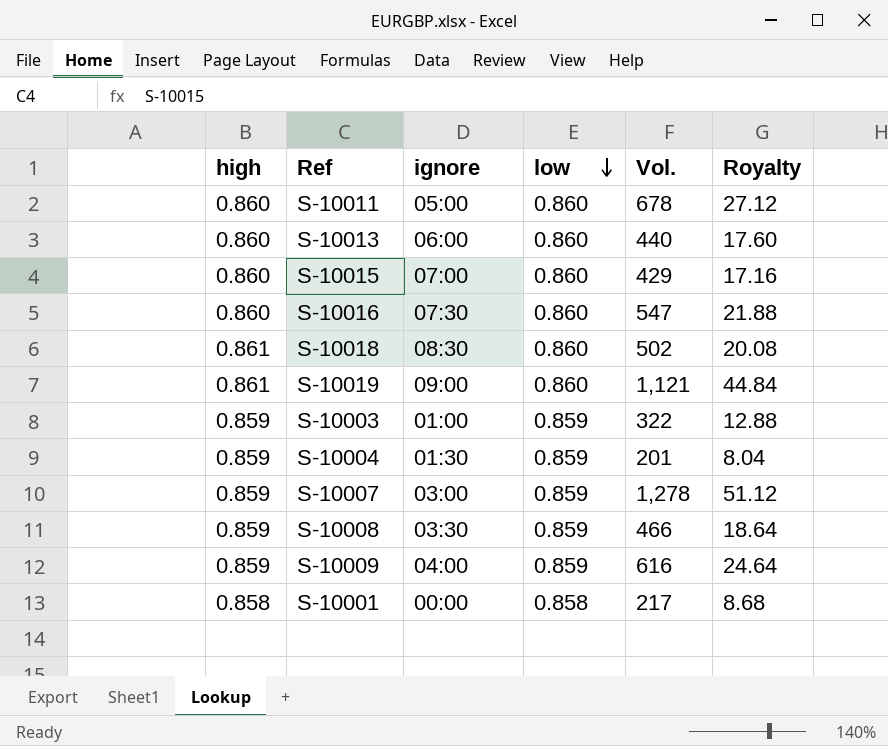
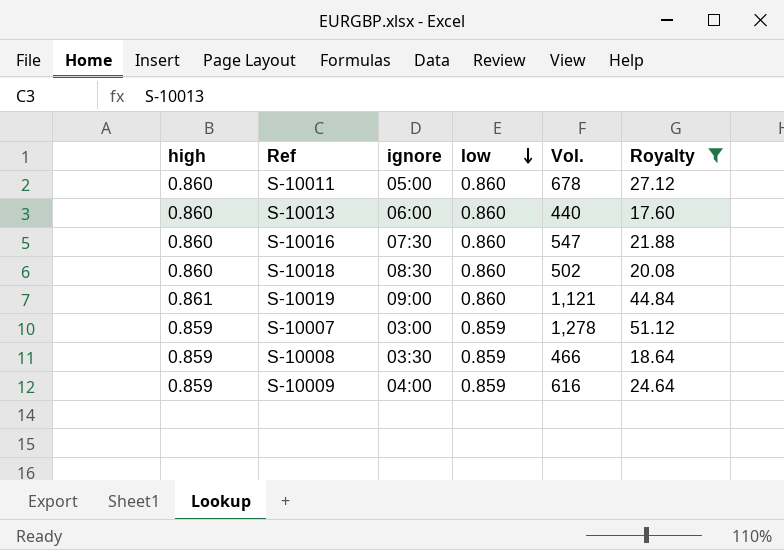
filter: none -> Royalty >= 17.60
S-10018 | high: 0.861 -> 0.860

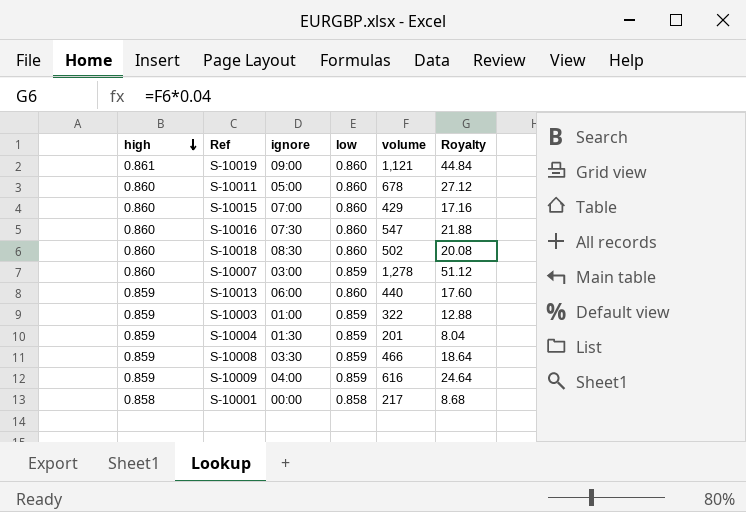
filter: Royalty >= 17.60 -> none
row order: low descending -> high descending
column name: Vol. -> volume
S-10007 | high: 0.859 -> 0.860
S-10013 | high: 0.860 -> 0.859

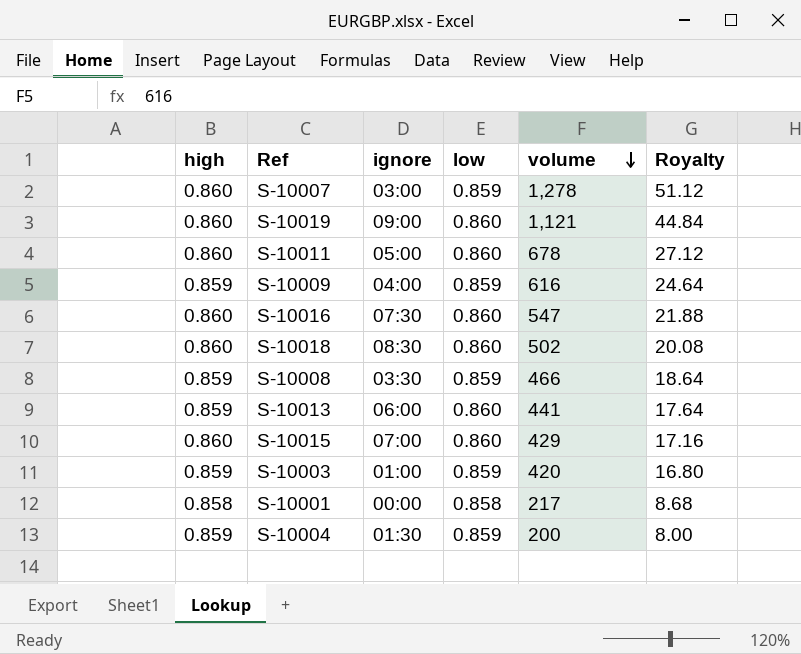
row order: high descending -> volume descending
S-10019 | high: 0.861 -> 0.860
S-10013 | volume: 440 -> 441
S-10013 | Royalty: 17.60 -> 17.64
S-10003 | volume: 322 -> 420
S-10003 | Royalty: 12.88 -> 16.80
S-10004 | volume: 201 -> 200
S-10004 | Royalty: 8.04 -> 8.00

